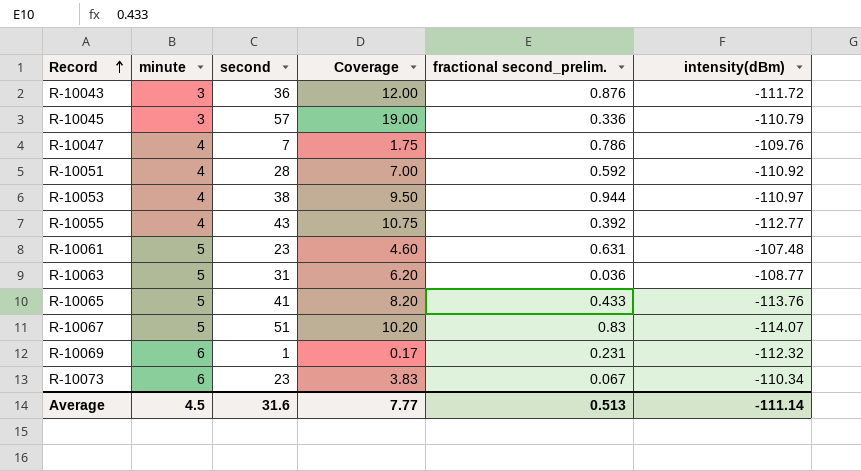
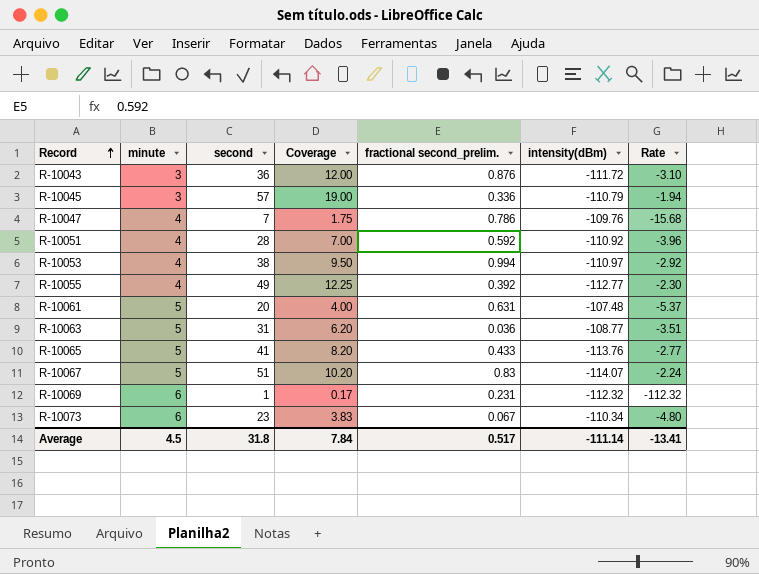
column Rate | formula: none -> [intensity(dBm)] / [second]
R-10053 | fractional second_prelim.: 0.944 -> 0.994
R-10055 | second: 43 -> 49
R-10055 | Coverage: 10.75 -> 12.25
R-10061 | second: 23 -> 20
R-10061 | Coverage: 4.60 -> 4.00
Average | second: 31.6 -> 31.8
Average | Coverage: 7.77 -> 7.84
Average | fractional second_prelim.: 0.513 -> 0.517

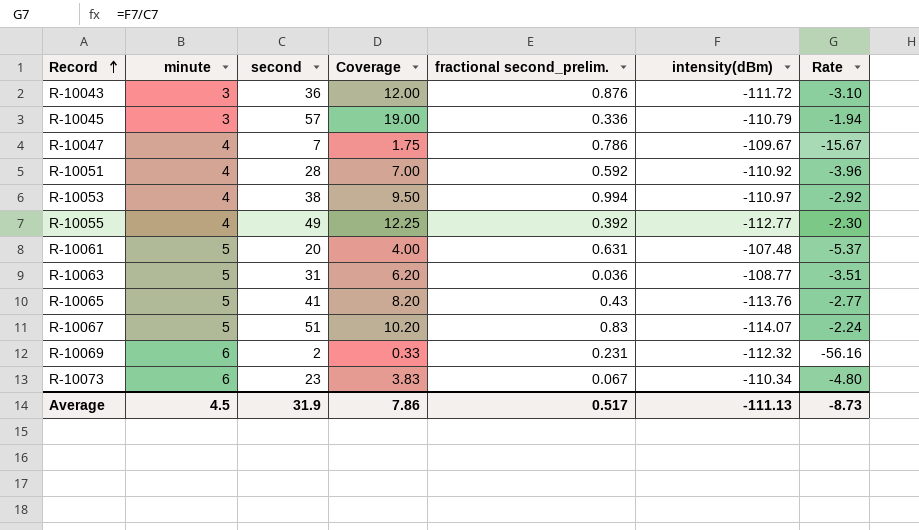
R-10047 | intensity(dBm): -109.76 -> -109.67
R-10047 | Rate: -15.68 -> -15.67
R-10065 | fractional second_prelim.: 0.433 -> 0.43
R-10069 | second: 1 -> 2
R-10069 | Coverage: 0.17 -> 0.33
R-10069 | Rate: -112.32 -> -56.16
Average | second: 31.8 -> 31.9
Average | Coverage: 7.84 -> 7.86
Average | intensity(dBm): -111.14 -> -111.13
Average | Rate: -13.41 -> -8.73

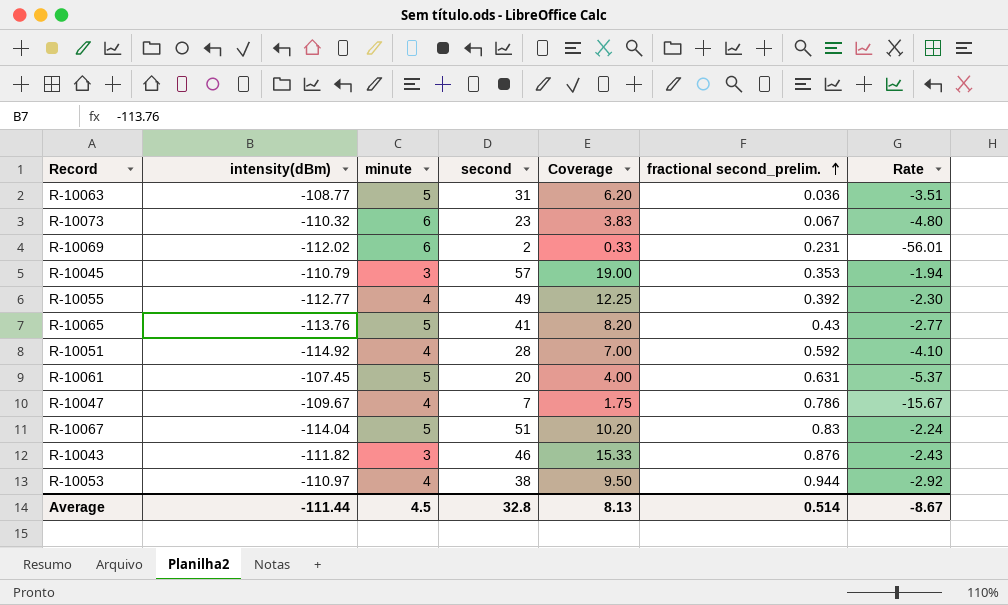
row order: Record ascending -> fractional second_prelim. ascending
column intensity(dBm) | position: 6 -> 2
R-10073 | intensity(dBm): -110.34 -> -110.32
R-10069 | intensity(dBm): -112.32 -> -112.02
R-10069 | Rate: -56.16 -> -56.01
R-10045 | fractional second_prelim.: 0.336 -> 0.353
R-10051 | intensity(dBm): -110.92 -> -114.92
R-10051 | Rate: -3.96 -> -4.10
R-10061 | intensity(dBm): -107.48 -> -107.45
R-10067 | intensity(dBm): -114.07 -> -114.04
R-10043 | intensity(dBm): -111.72 -> -111.82
R-10043 | second: 36 -> 46
R-10043 | Coverage: 12.00 -> 15.33
R-10043 | Rate: -3.10 -> -2.43
R-10053 | fractional second_prelim.: 0.994 -> 0.944
Average | intensity(dBm): -111.13 -> -111.44
Average | second: 31.9 -> 32.8
Average | Coverage: 7.86 -> 8.13
Average | fractional second_prelim.: 0.517 -> 0.514
Average | Rate: -8.73 -> -8.67

